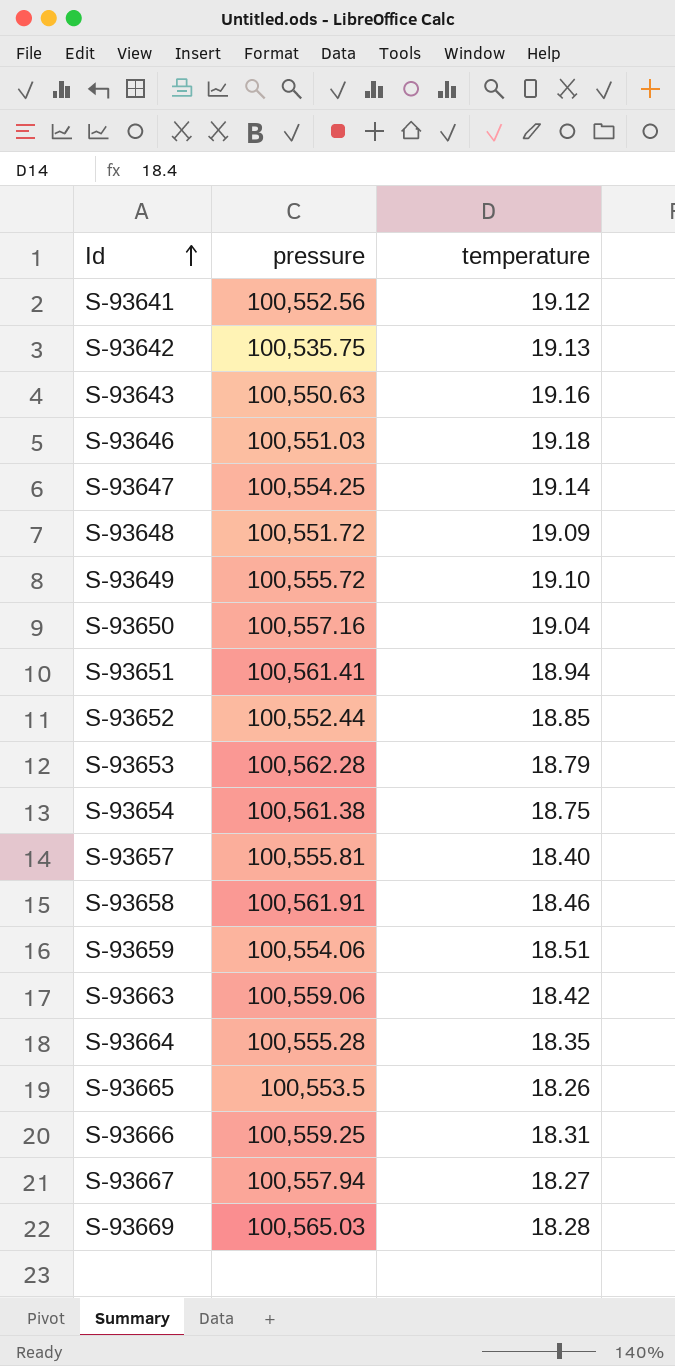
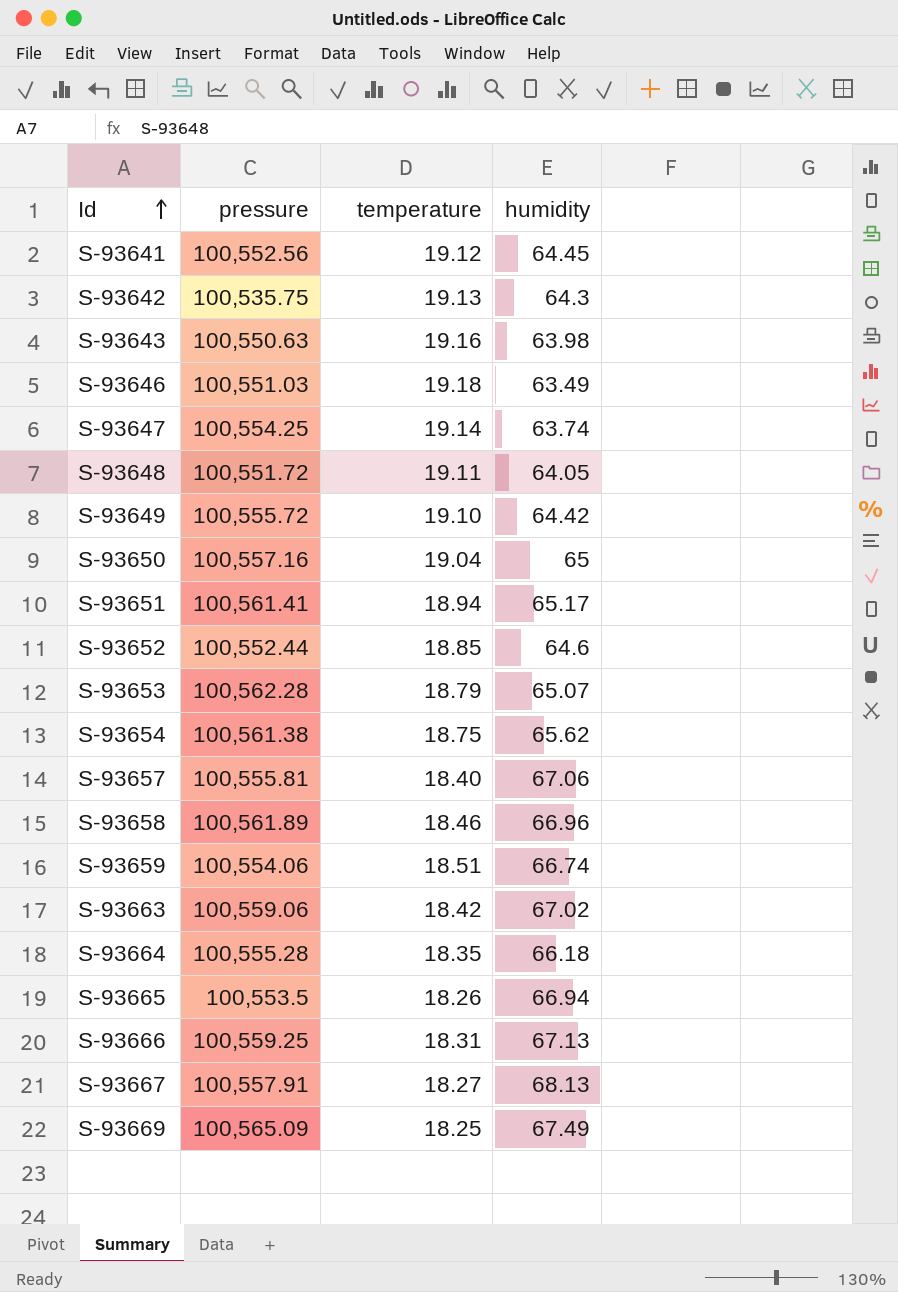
column humidity | position: none -> 4
S-93648 | temperature: 19.09 -> 19.11
S-93658 | pressure: 100,561.91 -> 100,561.89
S-93667 | pressure: 100,557.94 -> 100,557.91
S-93669 | pressure: 100,565.03 -> 100,565.09
S-93669 | temperature: 18.28 -> 18.25

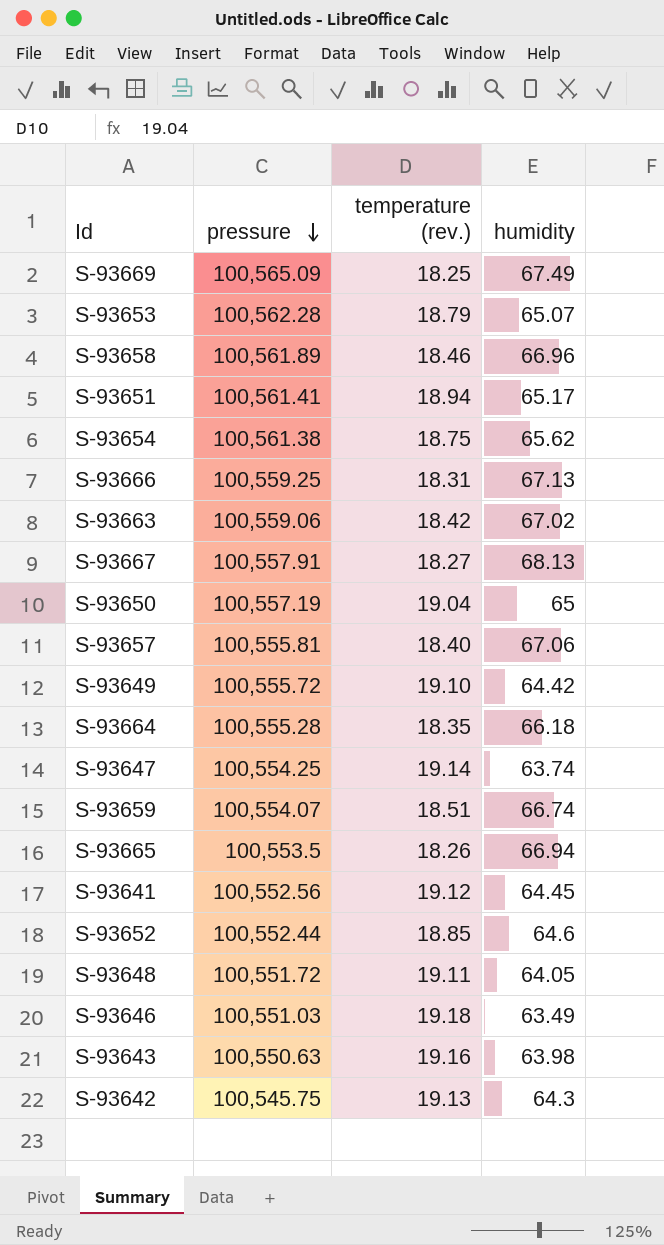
row order: Id ascending -> pressure descending
column name: temperature -> temperature (rev.)
S-93650 | pressure: 100,557.16 -> 100,557.19
S-93659 | pressure: 100,554.06 -> 100,554.07
S-93642 | pressure: 100,535.75 -> 100,545.75

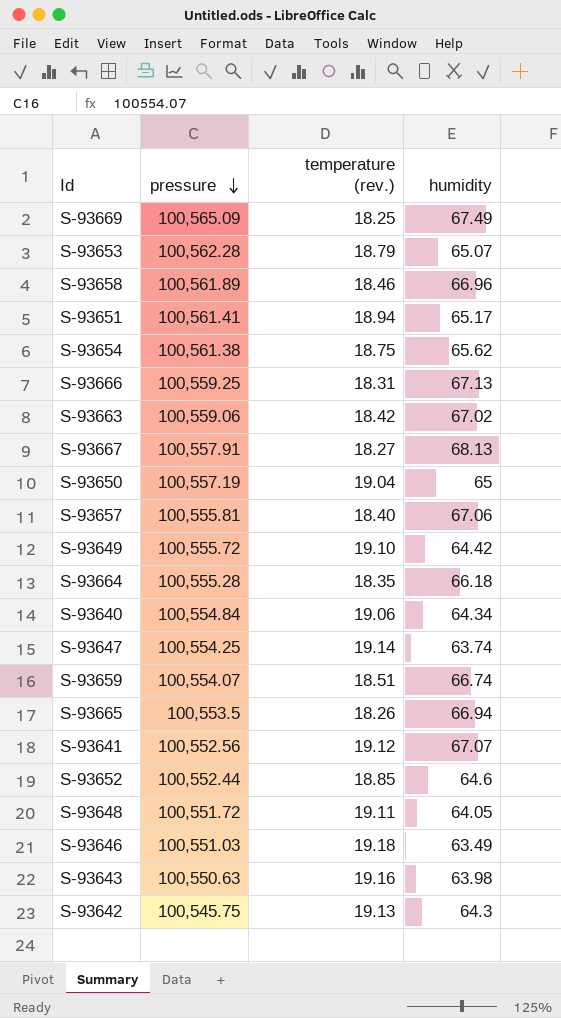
row S-93640: none -> 100,554.84 | 19.06 | 64.34
S-93641 | humidity: 64.45 -> 67.07

